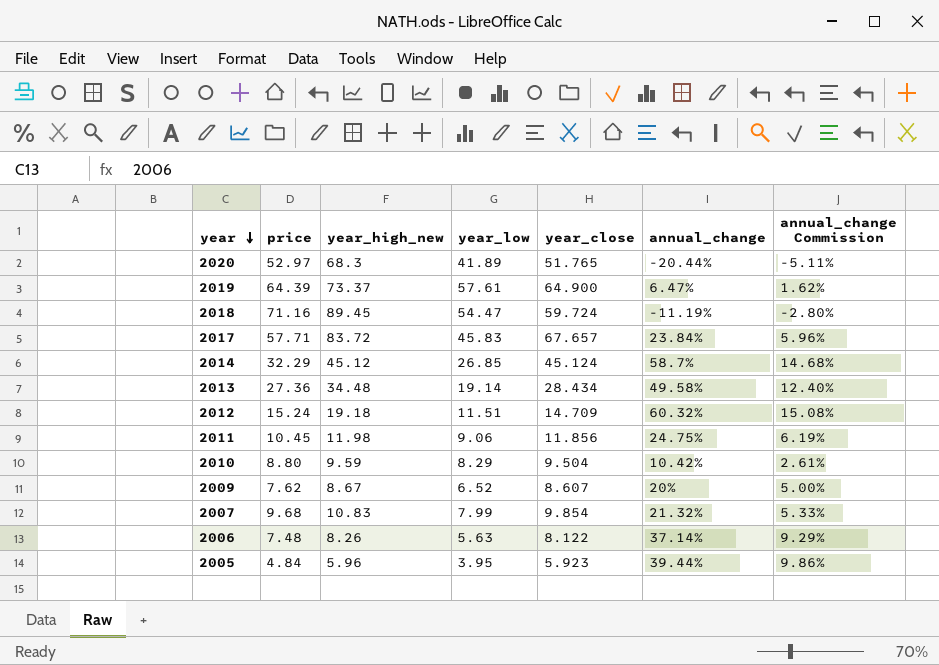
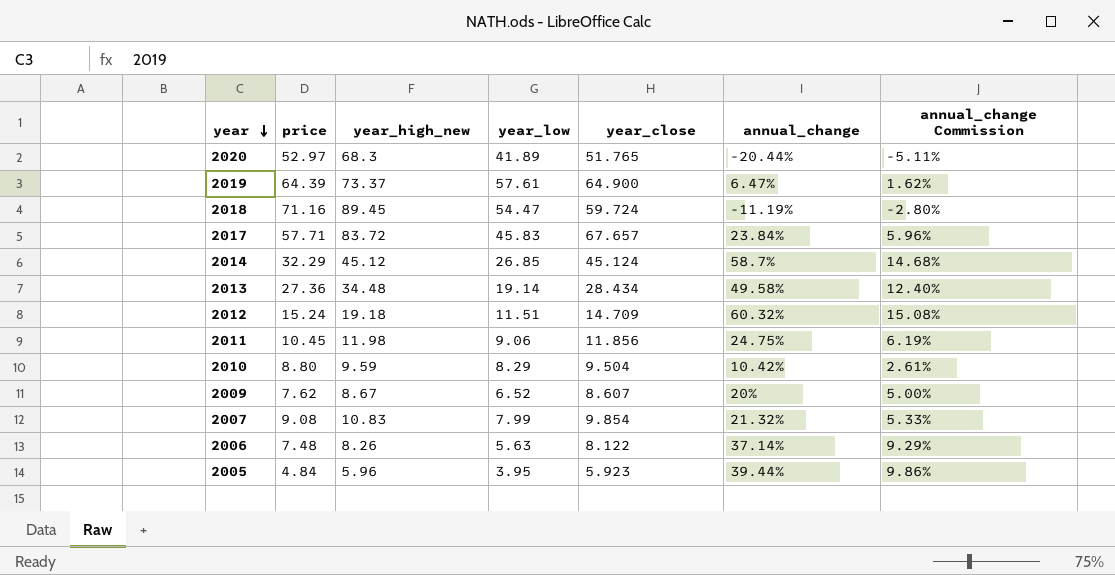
2007 | price: 9.68 -> 9.08

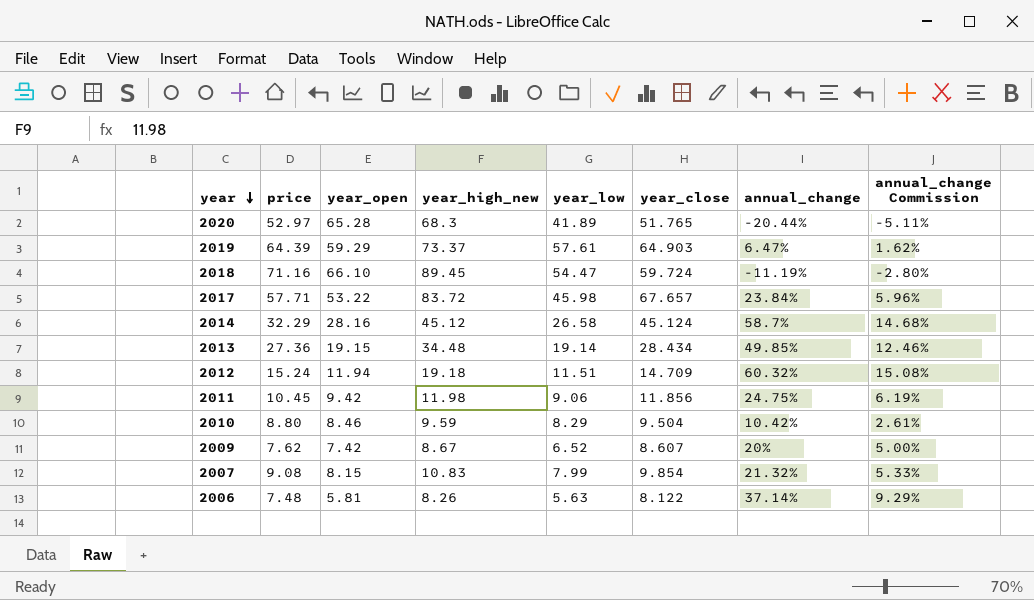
column year_open | position: none -> 3
row 2005: 4.84 | 5.96 | 3.95 | 5.923 | 39.44% | 9.86% -> none
2019 | year_close: 64.900 -> 64.903
2017 | year_low: 45.83 -> 45.98
2014 | year_low: 26.85 -> 26.58
2013 | annual_change: 49.58% -> 49.85%
2013 | annual_change Commission: 12.40% -> 12.46%

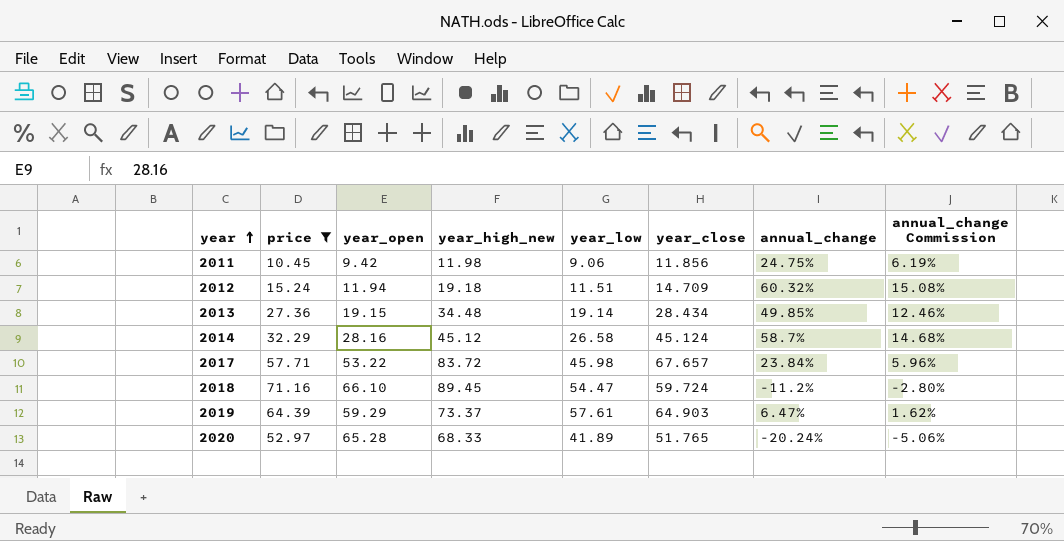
filter: none -> price >= 10.45
row order: year descending -> year ascending
2018 | annual_change: -11.19% -> -11.2%
2020 | year_high_new: 68.3 -> 68.33
2020 | annual_change: -20.44% -> -20.24%
2020 | annual_change Commission: -5.11% -> -5.06%

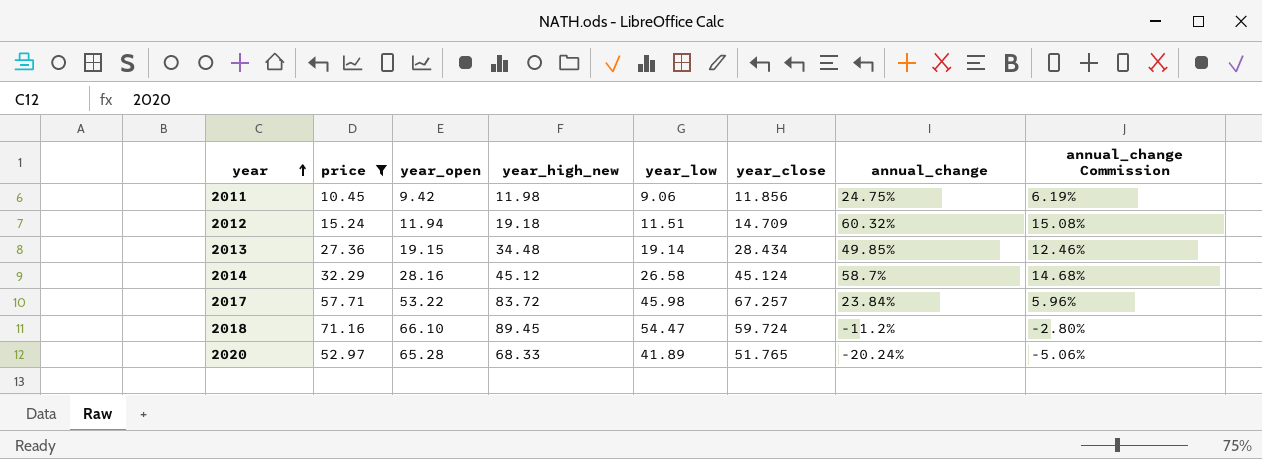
row 2019: 64.39 | 59.29 | 73.37 | 57.61 | 64.903 | 6.47% | 1.62% -> none
2017 | year_close: 67.657 -> 67.257

